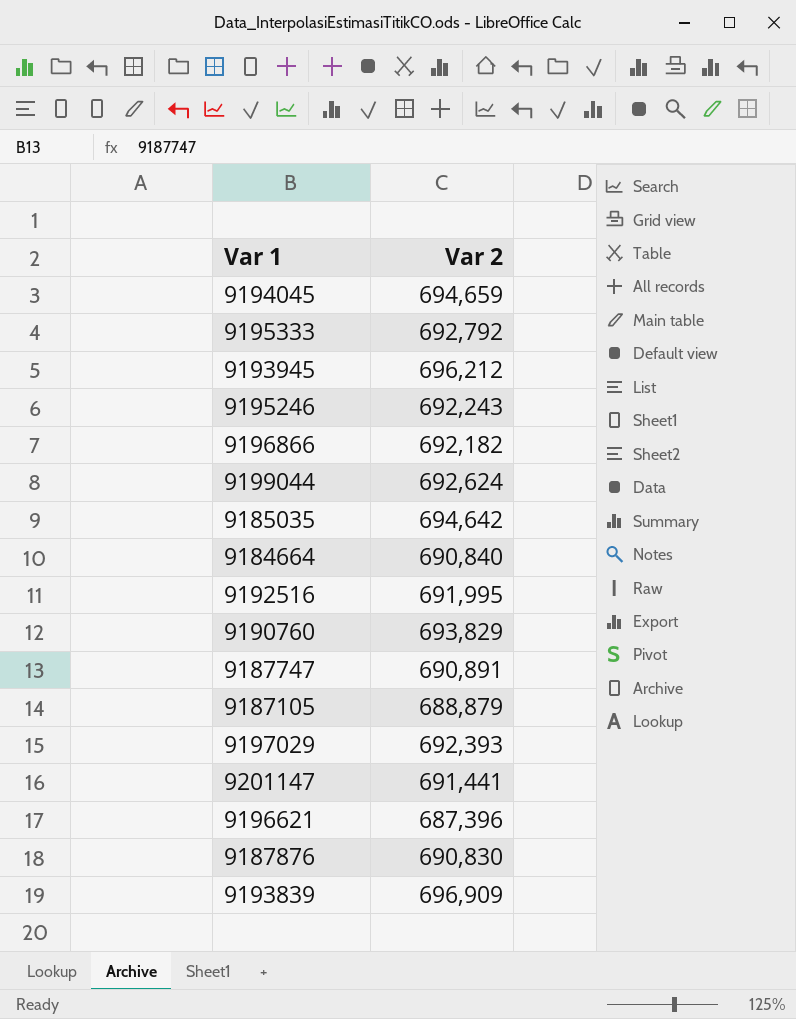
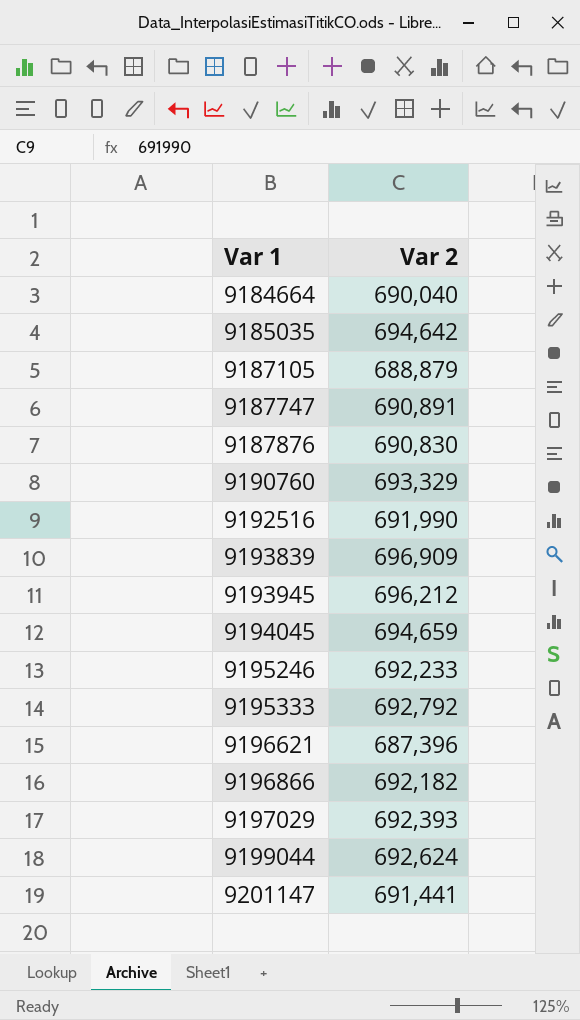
row order: none -> Var 1 ascending
9184664 | Var 2: 690,840 -> 690,040
9190760 | Var 2: 693,829 -> 693,329
9192516 | Var 2: 691,995 -> 691,990
9195246 | Var 2: 692,243 -> 692,233

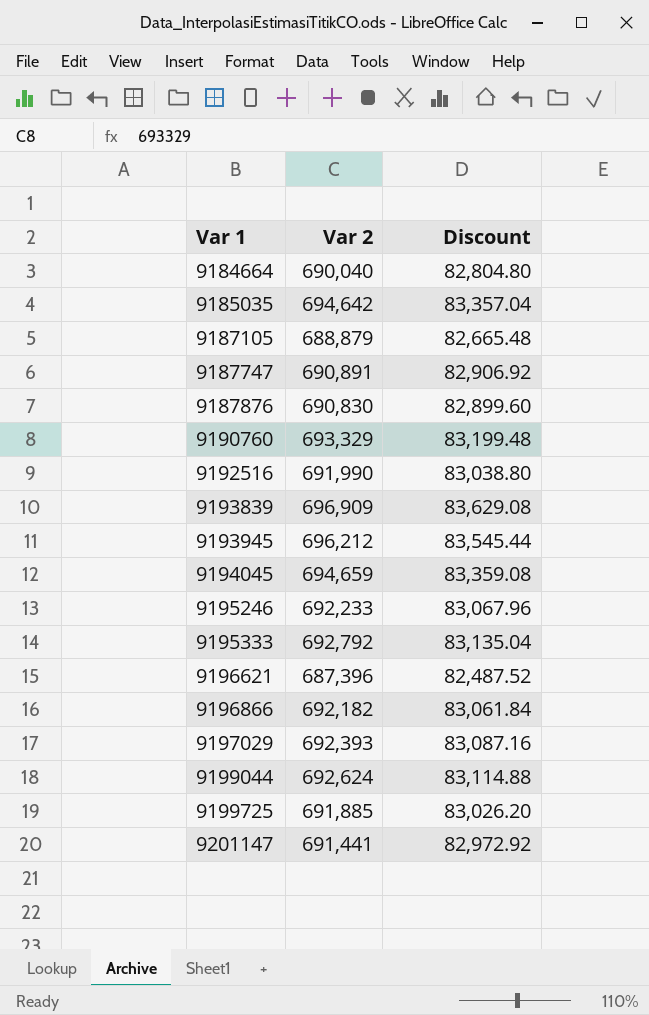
column Discount | formula: none -> [Var 2] * 0.12
row 9199725: none -> 691,885 | 83,026.20

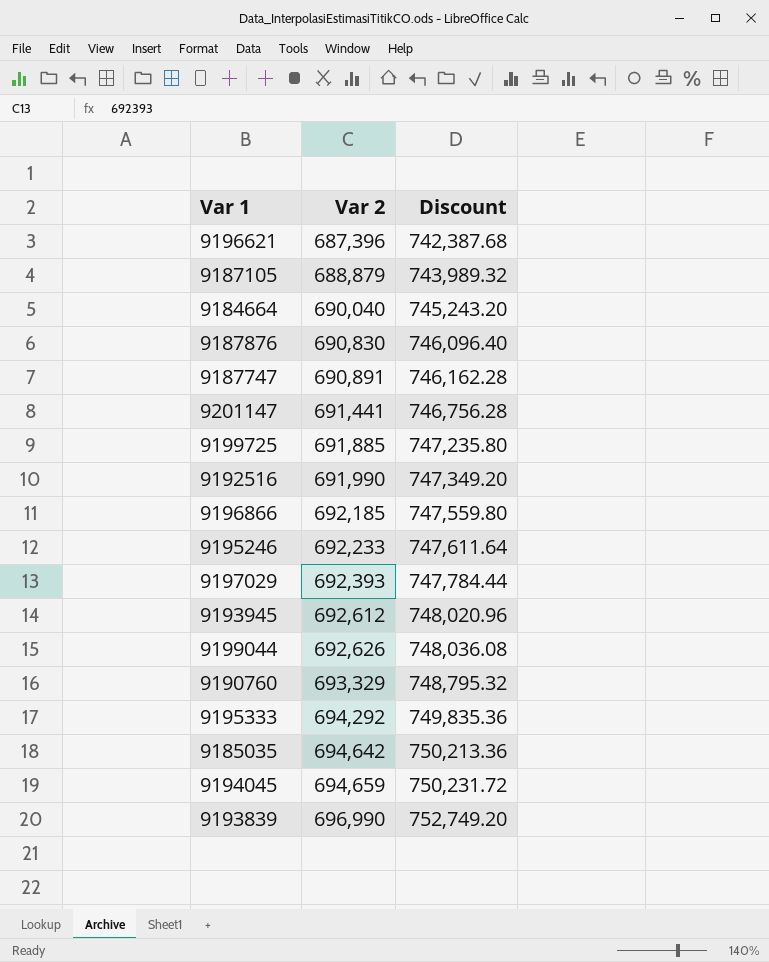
row order: Var 1 ascending -> Var 2 ascending
column Discount | formula: [Var 2] * 0.12 -> [Var 2] * 1.08
9196866 | Var 2: 692,182 -> 692,185
9193945 | Var 2: 696,212 -> 692,612
9199044 | Var 2: 692,624 -> 692,626
9195333 | Var 2: 692,792 -> 694,292
9193839 | Var 2: 696,909 -> 696,990

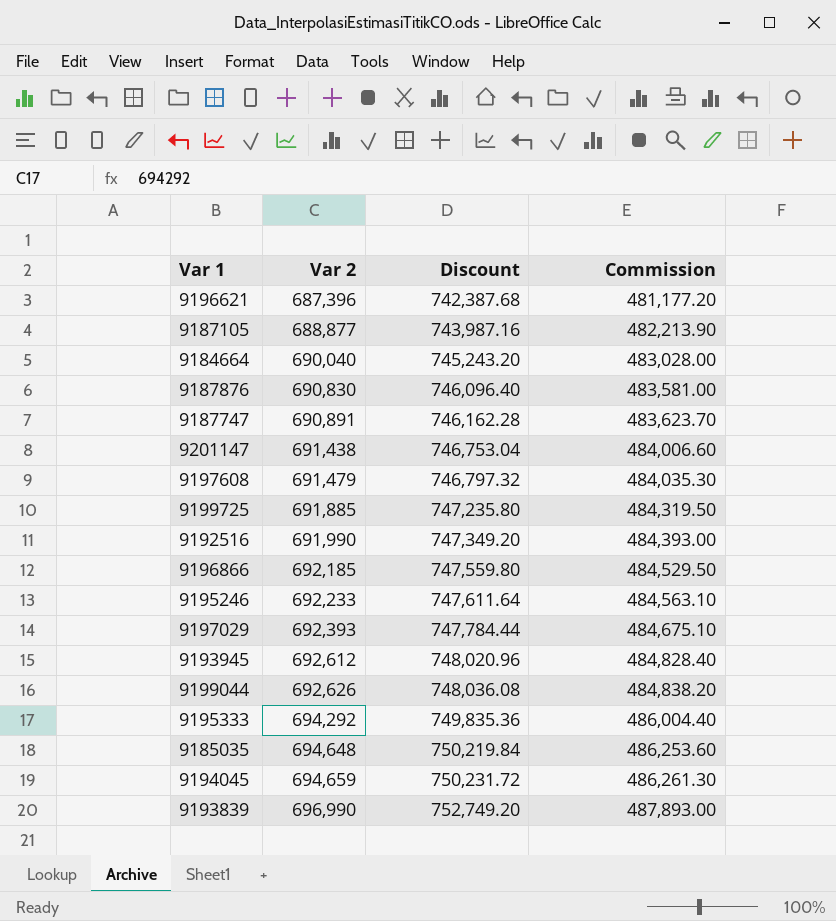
column Commission | formula: none -> [Var 2] * 0.7
row 9190760: 693,329 | 748,795.32 -> none
9187105 | Var 2: 688,879 -> 688,877
9187105 | Discount: 743,989.32 -> 743,987.16
9201147 | Var 2: 691,441 -> 691,438
9201147 | Discount: 746,756.28 -> 746,753.04
row 9197608: none -> 691,479 | 746,797.32 | 484,035.30
9185035 | Var 2: 694,642 -> 694,648
9185035 | Discount: 750,213.36 -> 750,219.84

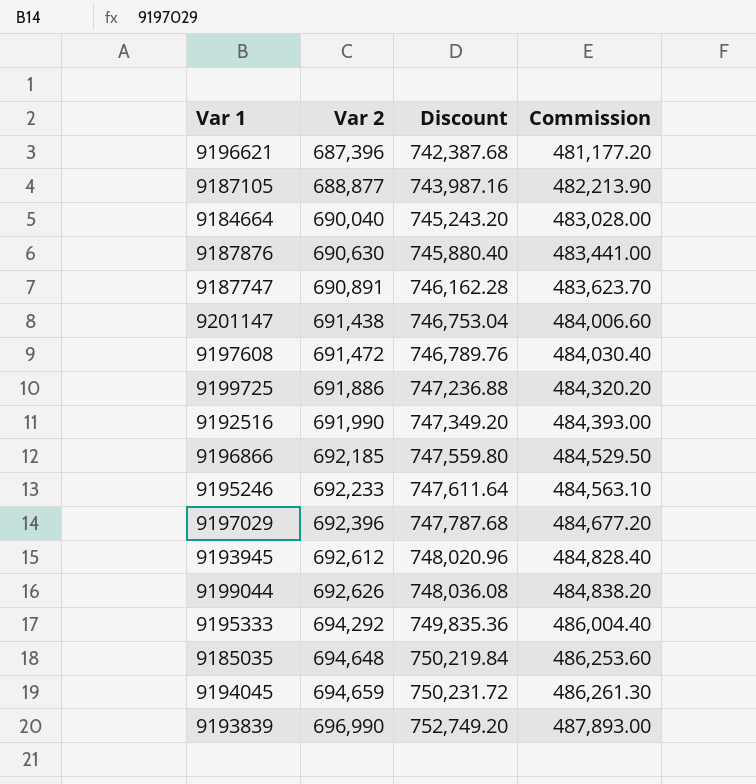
9187876 | Var 2: 690,830 -> 690,630
9187876 | Discount: 746,096.40 -> 745,880.40
9187876 | Commission: 483,581.00 -> 483,441.00
9197608 | Var 2: 691,479 -> 691,472
9197608 | Discount: 746,797.32 -> 746,789.76
9197608 | Commission: 484,035.30 -> 484,030.40
9199725 | Var 2: 691,885 -> 691,886
9199725 | Discount: 747,235.80 -> 747,236.88
9199725 | Commission: 484,319.50 -> 484,320.20
9197029 | Var 2: 692,393 -> 692,396
9197029 | Discount: 747,784.44 -> 747,787.68
9197029 | Commission: 484,675.10 -> 484,677.20

